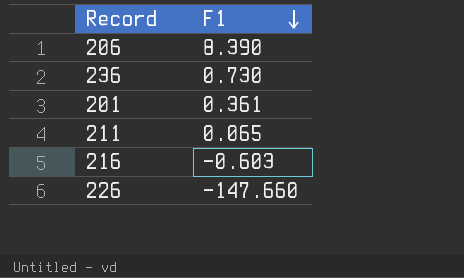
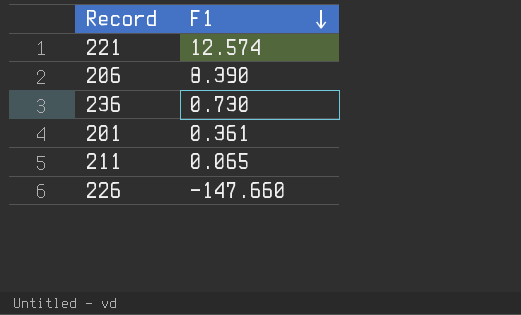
row 216: -0.603 -> none
row 221: none -> 12.574

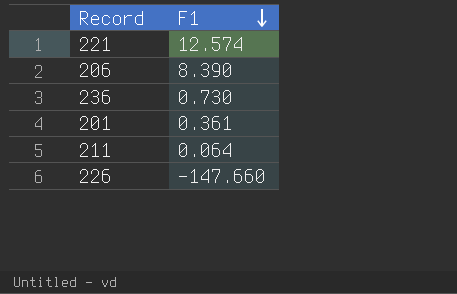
211 | F1: 0.065 -> 0.064

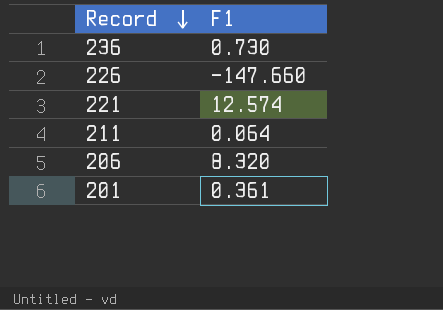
row order: F1 descending -> Record descending
206 | F1: 8.390 -> 8.320

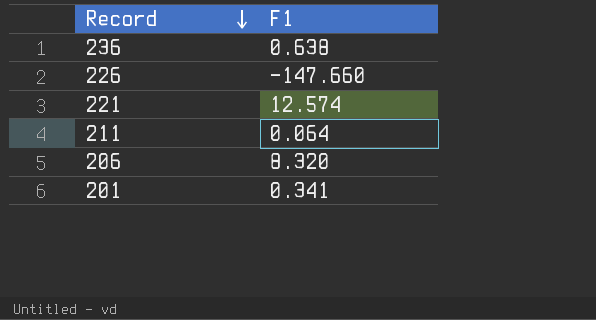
236 | F1: 0.730 -> 0.638
201 | F1: 0.361 -> 0.341

